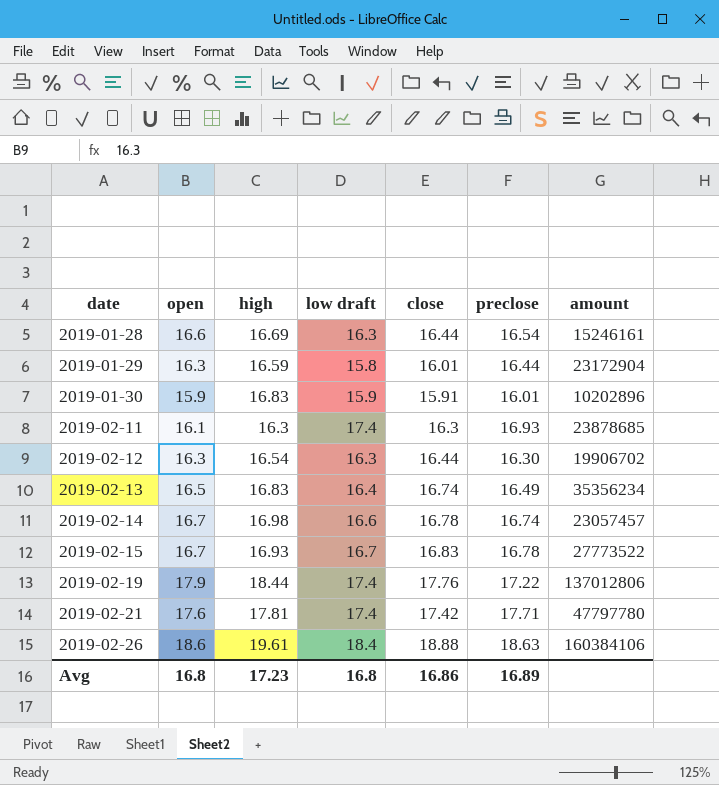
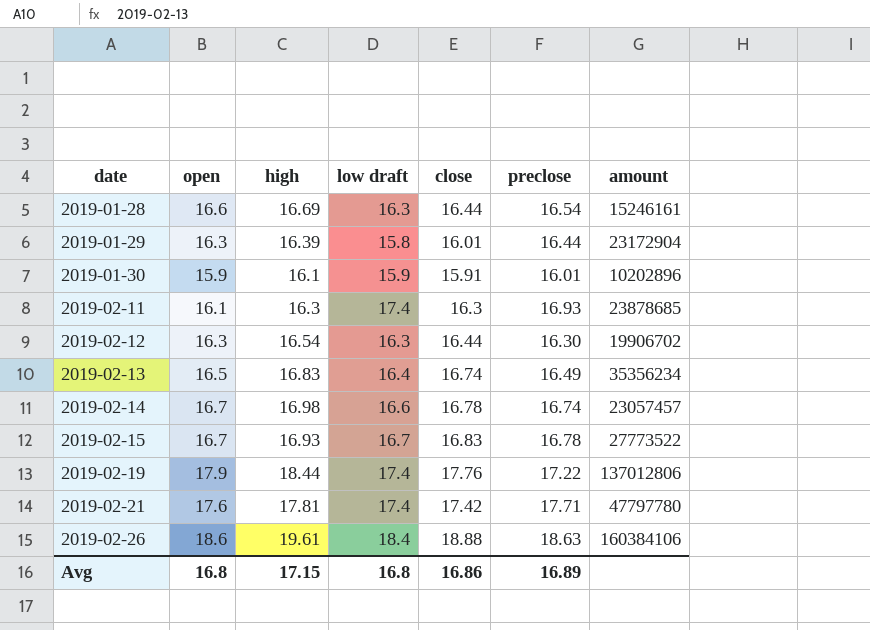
2019-01-29 | high: 16.59 -> 16.39
2019-01-30 | high: 16.83 -> 16.1
Avg | high: 17.23 -> 17.15

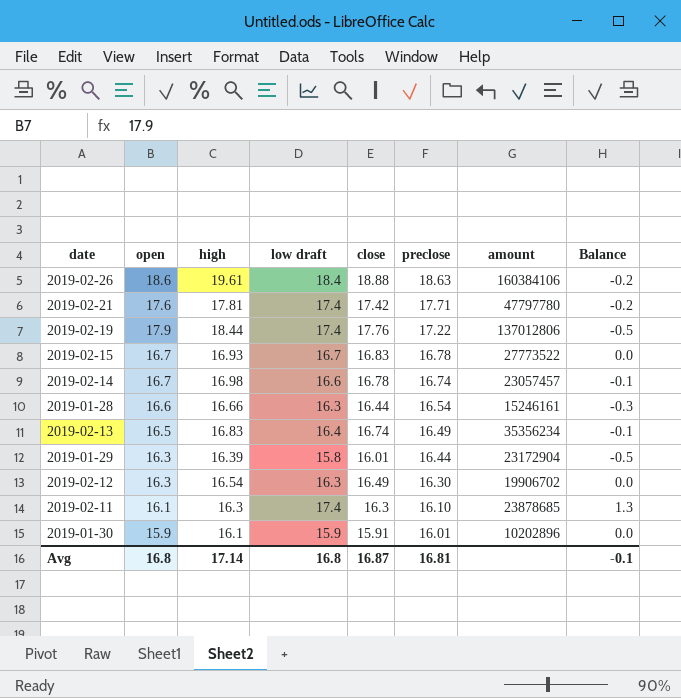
row order: date ascending -> preclose descending
column Balance | formula: none -> [low draft] - [open]
2019-01-28 | high: 16.69 -> 16.66
2019-02-12 | close: 16.44 -> 16.49
2019-02-11 | preclose: 16.93 -> 16.10
Avg | high: 17.15 -> 17.14
Avg | close: 16.86 -> 16.87
Avg | preclose: 16.89 -> 16.81

